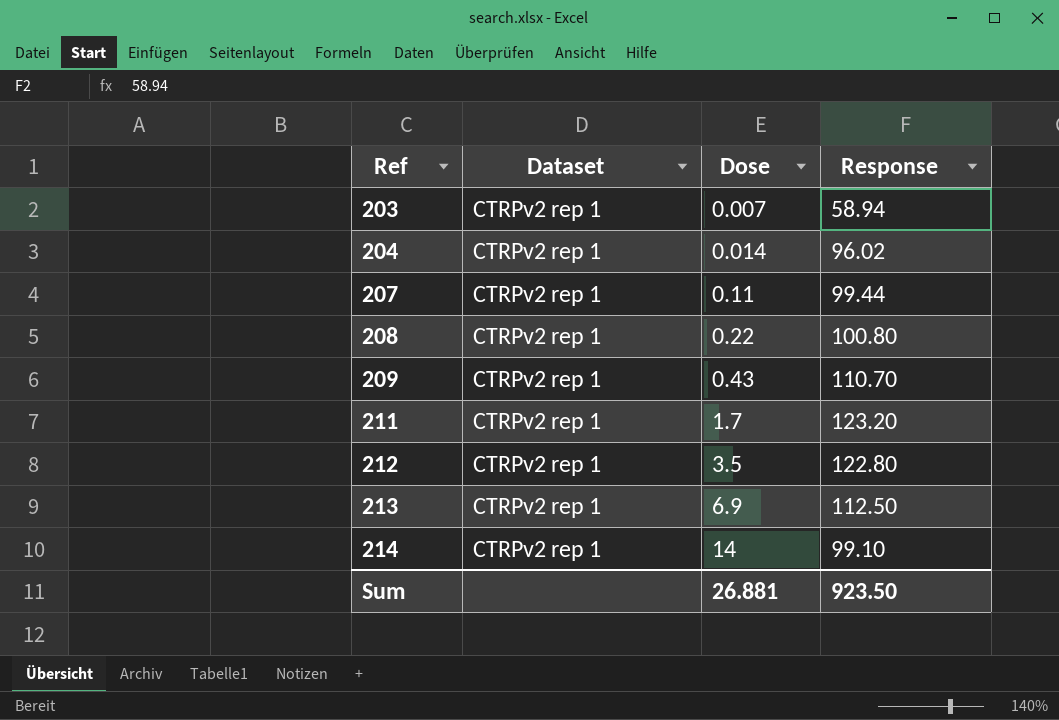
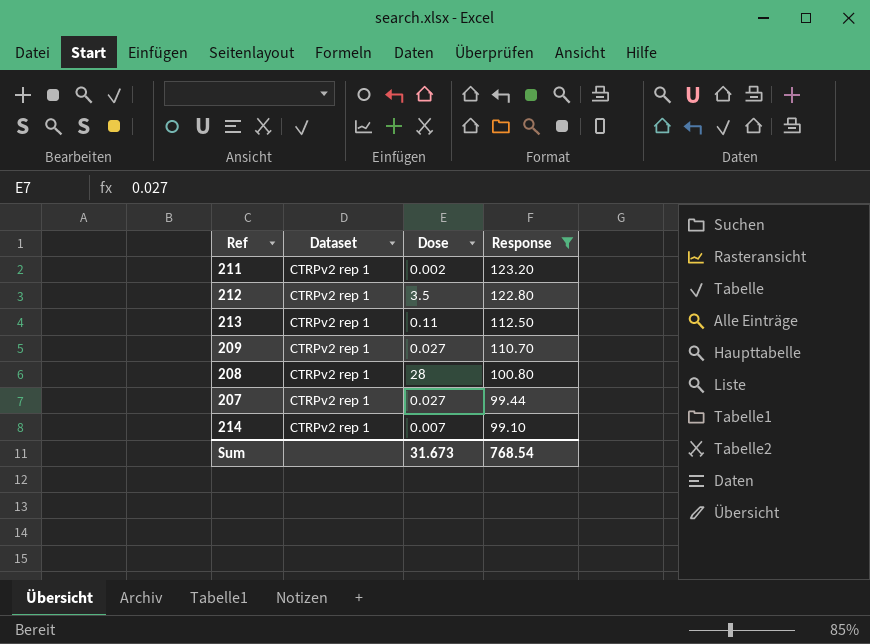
filter: none -> Response >= 99.10
row order: Ref ascending -> Response descending
211 | Dose: 1.7 -> 0.002
213 | Dose: 6.9 -> 0.11
209 | Dose: 0.43 -> 0.027
208 | Dose: 0.22 -> 28
207 | Dose: 0.11 -> 0.027
214 | Dose: 14 -> 0.007
Sum | Dose: 26.881 -> 31.673
Sum | Response: 923.50 -> 768.54

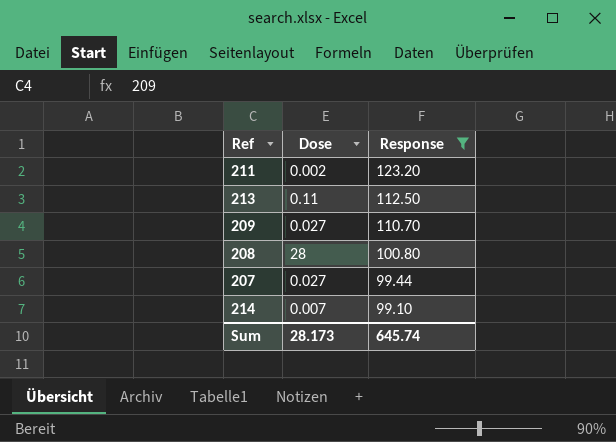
column Dataset | position: 2 -> none
row 212: CTRPv2 rep 1 | 3.5 | 122.80 -> none
Sum | Dose: 31.673 -> 28.173
Sum | Response: 768.54 -> 645.74

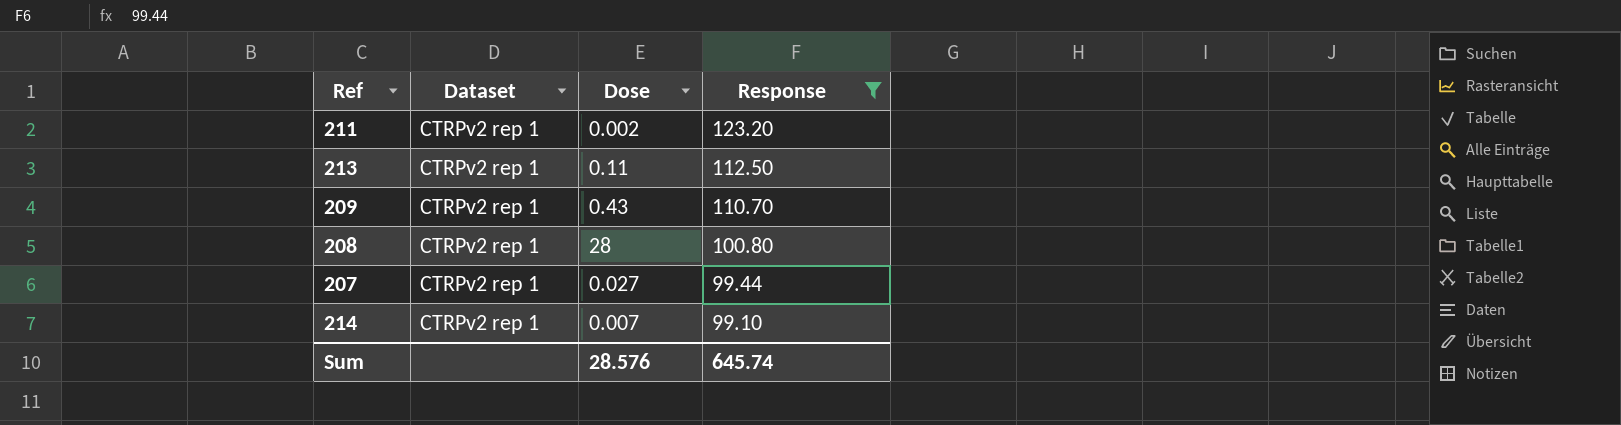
column Dataset | position: none -> 2
209 | Dose: 0.027 -> 0.43
Sum | Dose: 28.173 -> 28.576

